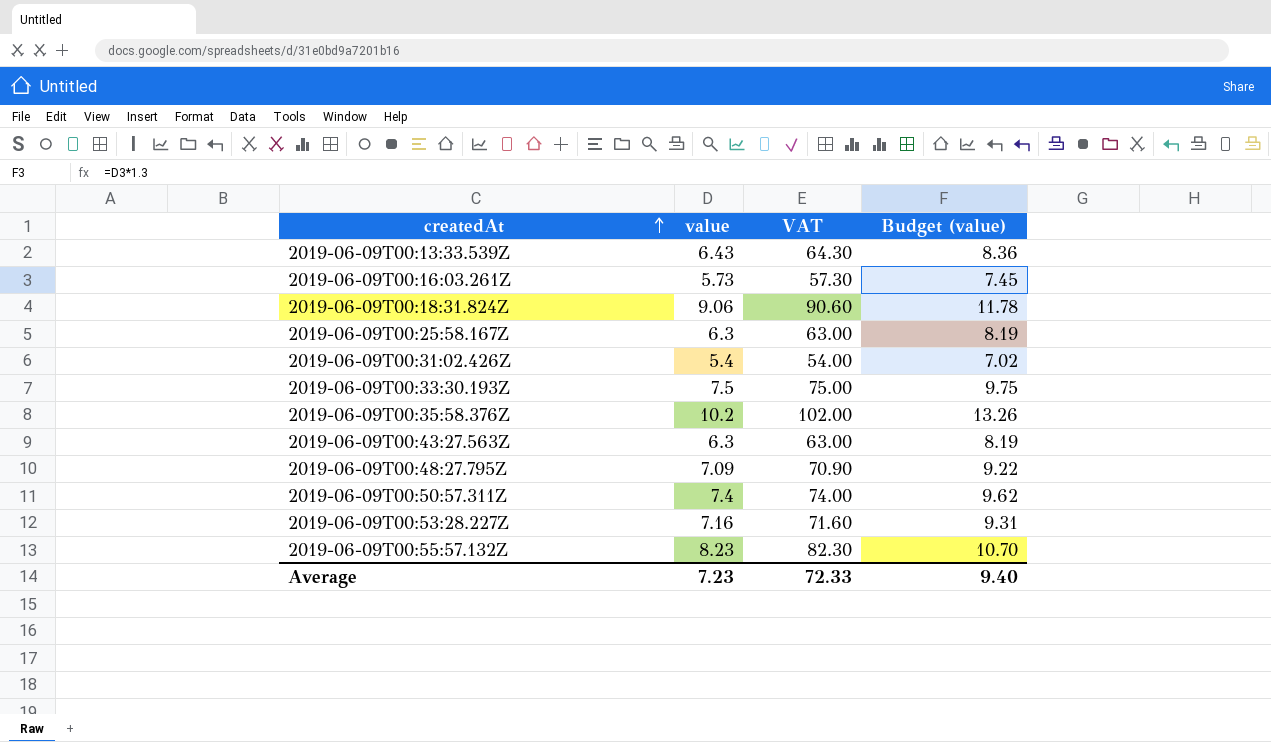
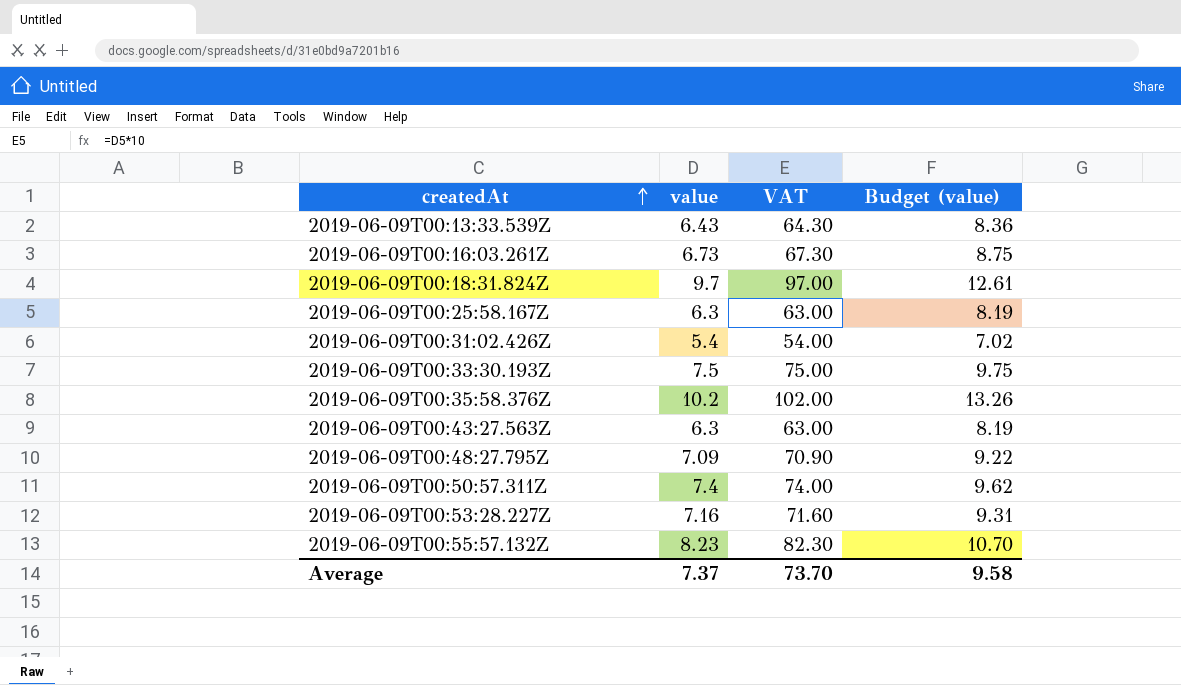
2019-06-09T00:16:03.261Z | value: 5.73 -> 6.73
2019-06-09T00:16:03.261Z | VAT: 57.30 -> 67.30
2019-06-09T00:16:03.261Z | Budget (value): 7.45 -> 8.75
2019-06-09T00:18:31.824Z | value: 9.06 -> 9.7
2019-06-09T00:18:31.824Z | VAT: 90.60 -> 97.00
2019-06-09T00:18:31.824Z | Budget (value): 11.78 -> 12.61
Average | value: 7.23 -> 7.37
Average | VAT: 72.33 -> 73.70
Average | Budget (value): 9.40 -> 9.58

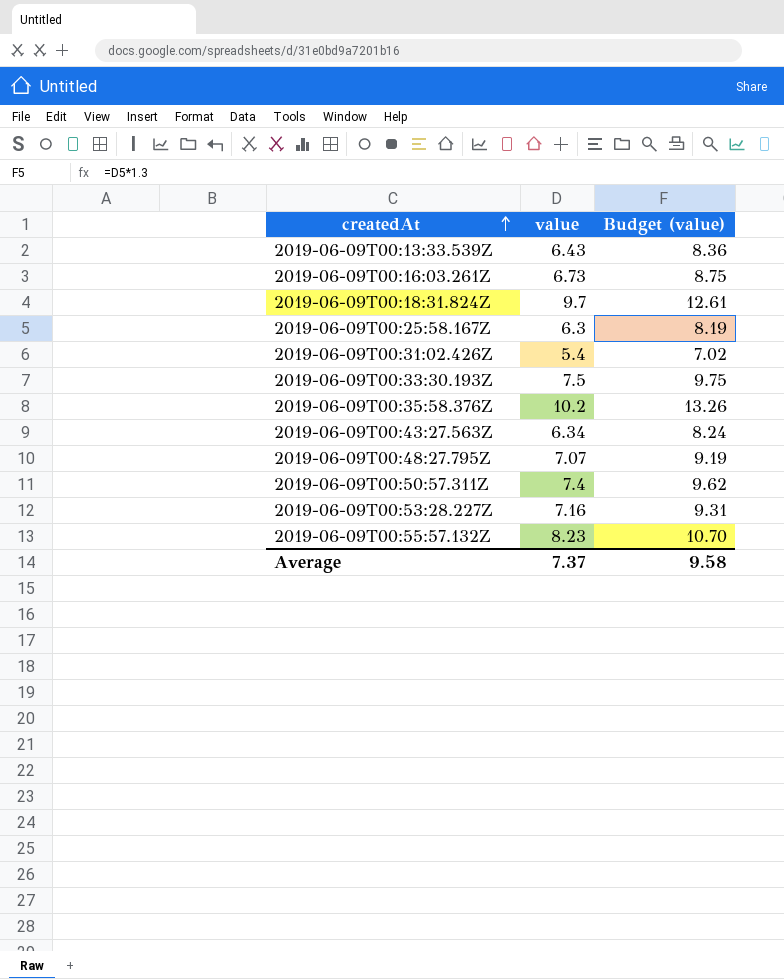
column VAT | formula: [value] * 10 -> none
2019-06-09T00:43:27.563Z | value: 6.3 -> 6.34
2019-06-09T00:43:27.563Z | Budget (value): 8.19 -> 8.24
2019-06-09T00:48:27.795Z | value: 7.09 -> 7.07
2019-06-09T00:48:27.795Z | Budget (value): 9.22 -> 9.19

